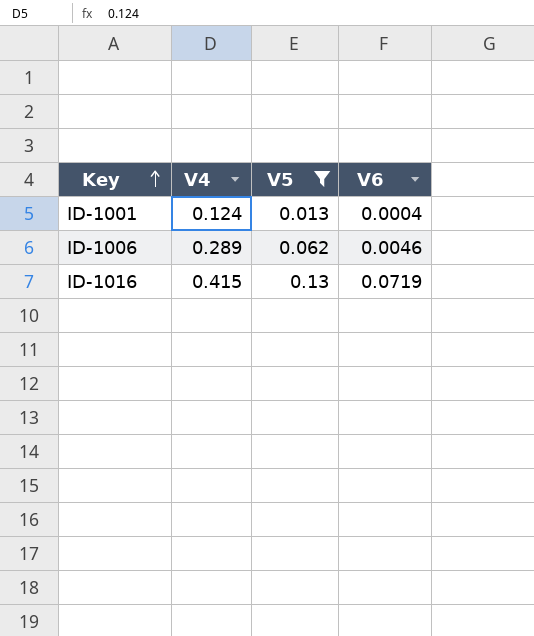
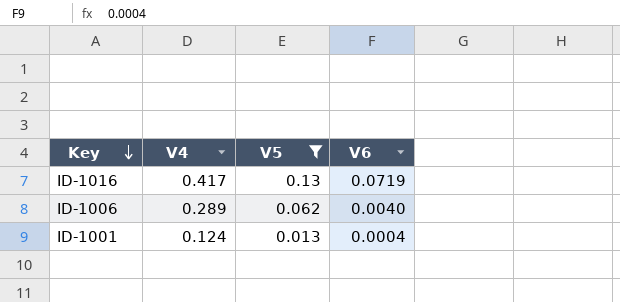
row order: Key ascending -> Key descending
ID-1016 | V4: 0.415 -> 0.417
ID-1006 | V6: 0.0046 -> 0.0040

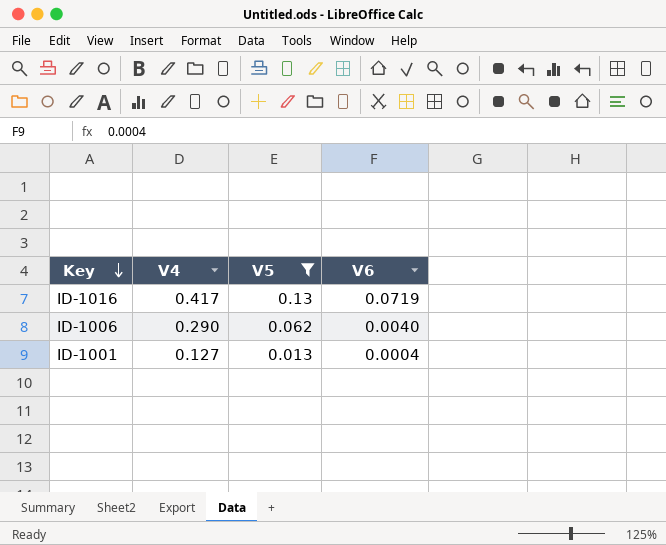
ID-1006 | V4: 0.289 -> 0.290
ID-1001 | V4: 0.124 -> 0.127

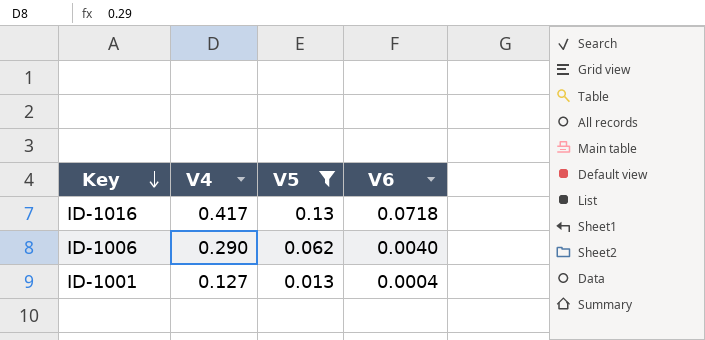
ID-1016 | V6: 0.0719 -> 0.0718

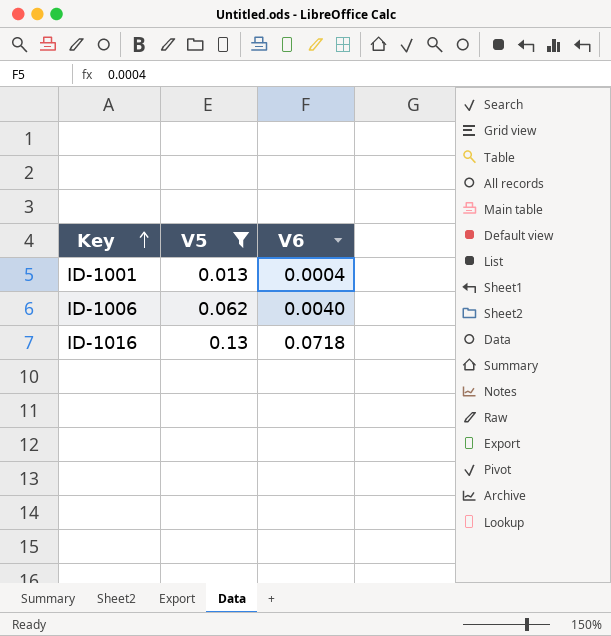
row order: Key descending -> Key ascending
column V4 | position: 2 -> none

